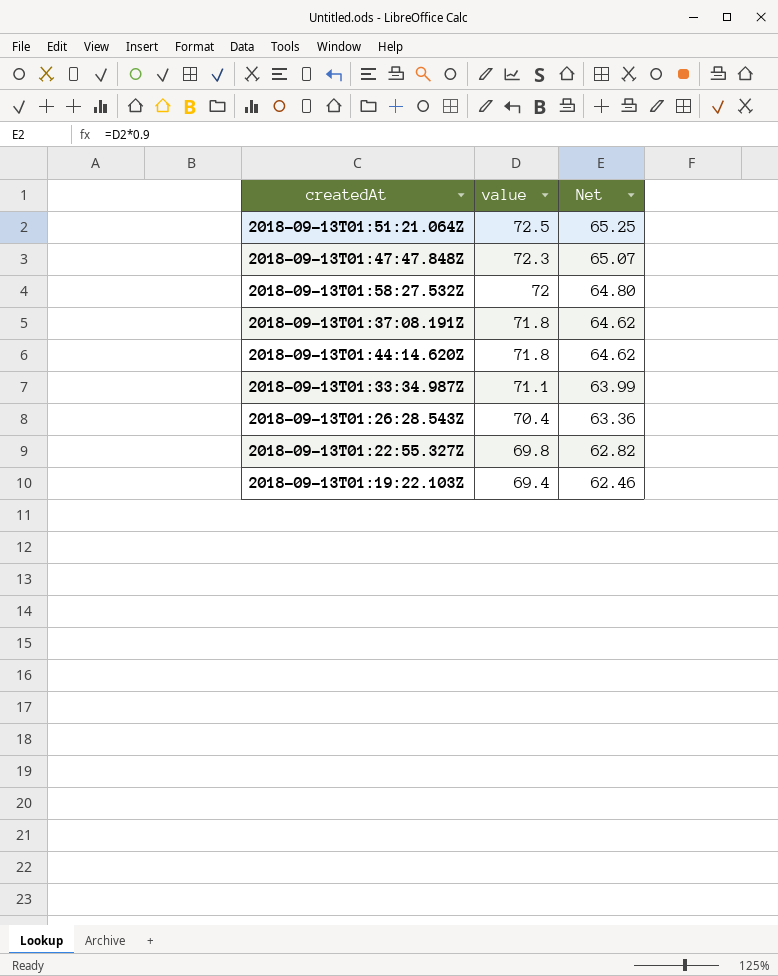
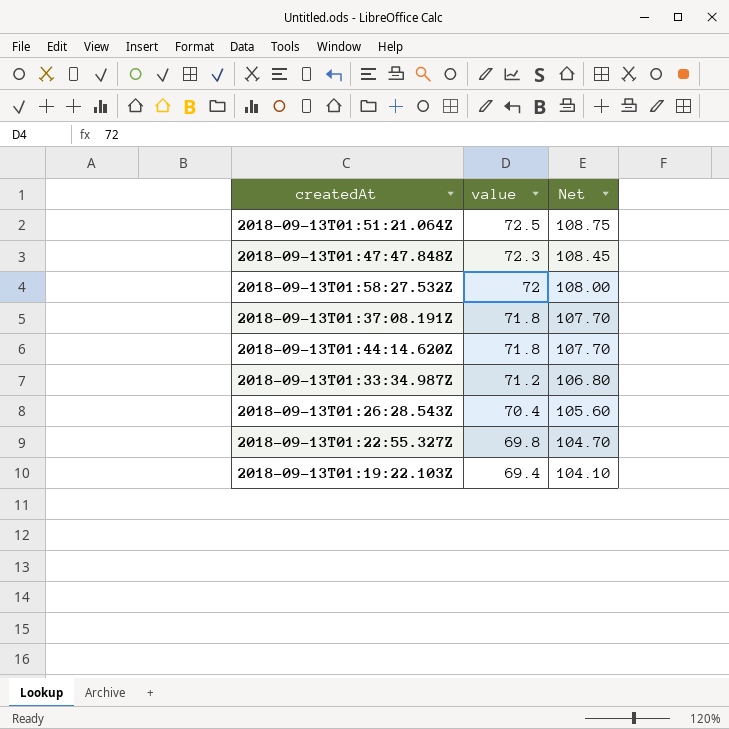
column Net | formula: [value] * 0.9 -> [value] * 1.5
2018-09-13T01:33:34.987Z | value: 71.1 -> 71.2

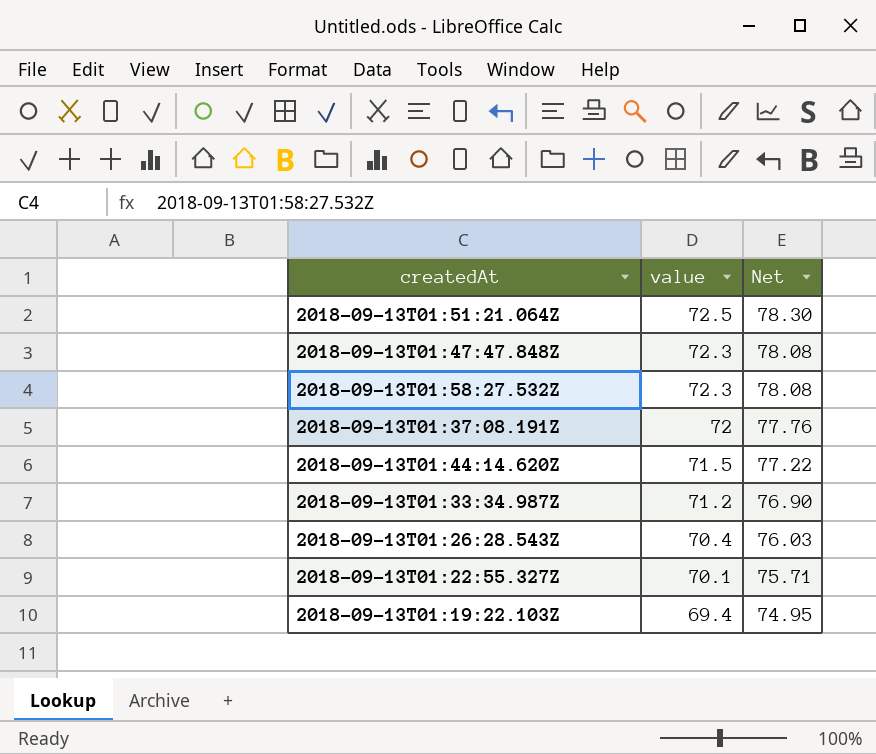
column Net | formula: [value] * 1.5 -> [value] * 1.08
2018-09-13T01:58:27.532Z | value: 72 -> 72.3
2018-09-13T01:37:08.191Z | value: 71.8 -> 72
2018-09-13T01:44:14.620Z | value: 71.8 -> 71.5
2018-09-13T01:22:55.327Z | value: 69.8 -> 70.1

